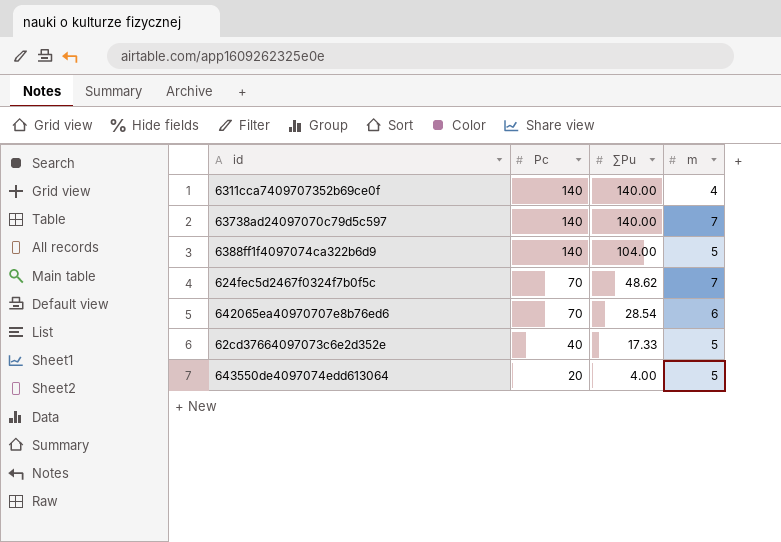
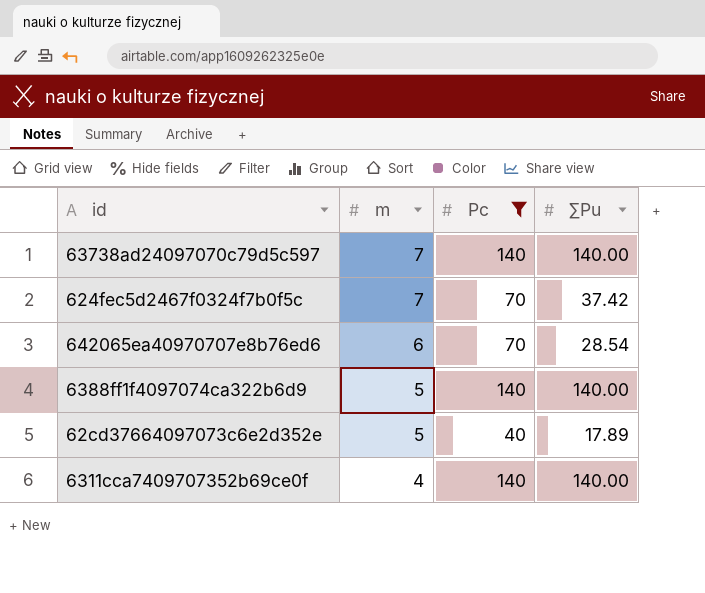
filter: none -> Pc != 20
row order: Pc descending -> m descending
column m | position: 4 -> 2
624fec5d2467f0324f7b0f5c | ∑Pu: 48.62 -> 37.42
6388ff1f4097074ca322b6d9 | ∑Pu: 104.00 -> 140.00
62cd37664097073c6e2d352e | ∑Pu: 17.33 -> 17.89

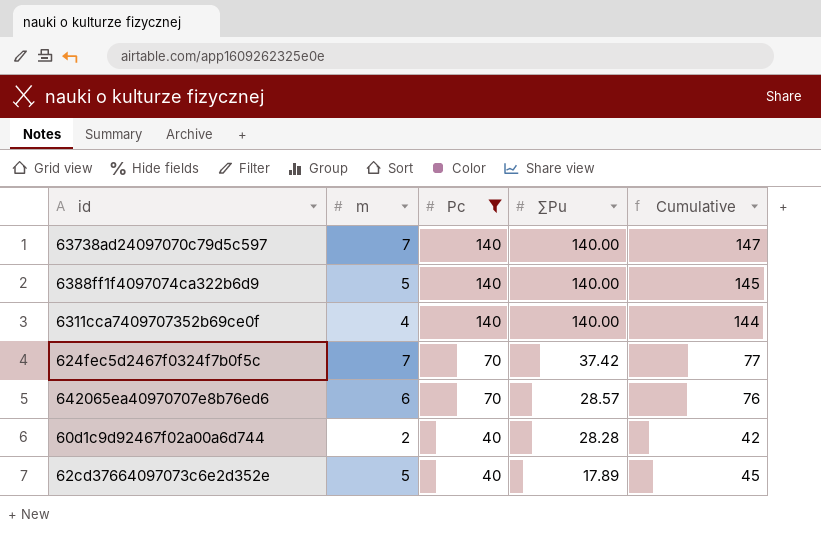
row order: m descending -> Pc descending
column Cumulative | formula: none -> [m] + [Pc]
642065ea40970707e8b76ed6 | ∑Pu: 28.54 -> 28.57
row 60d1c9d92467f02a00a6d744: none -> 2 | 40 | 28.28 | 42

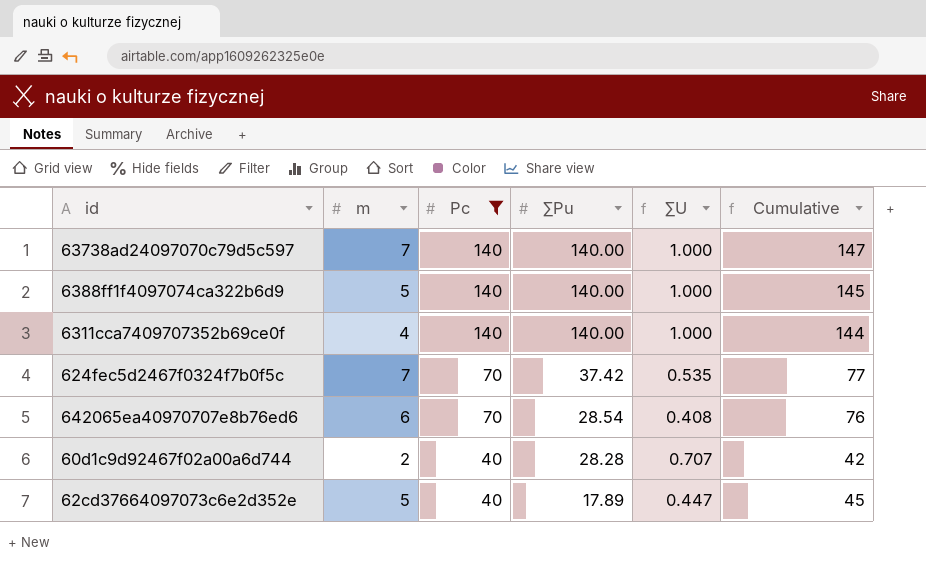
column ∑U | formula: none -> [∑Pu] / [Pc]
642065ea40970707e8b76ed6 | ∑Pu: 28.57 -> 28.54

